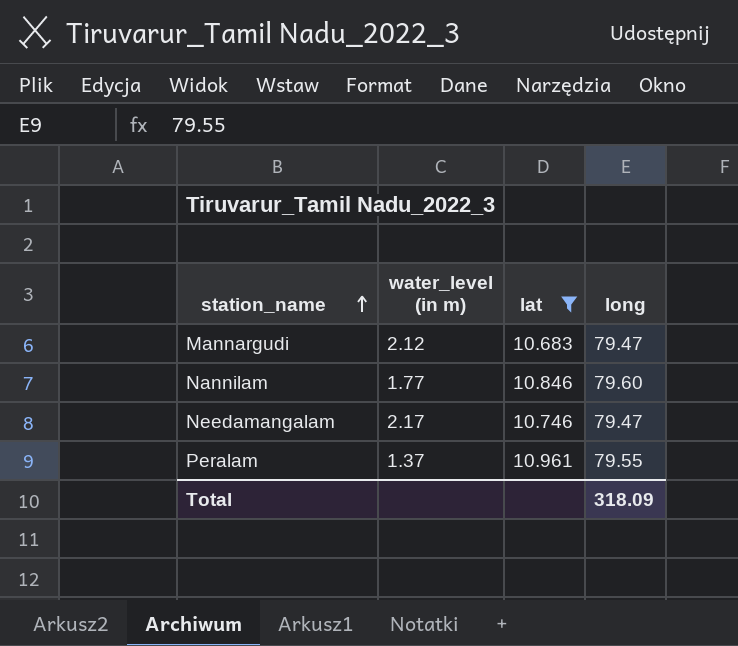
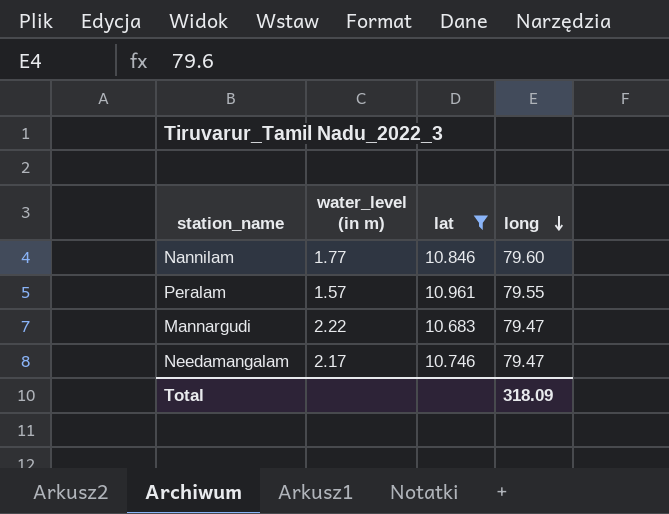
row order: station_name ascending -> long descending
Peralam | water_level (in m): 1.37 -> 1.57
Mannargudi | water_level (in m): 2.12 -> 2.22

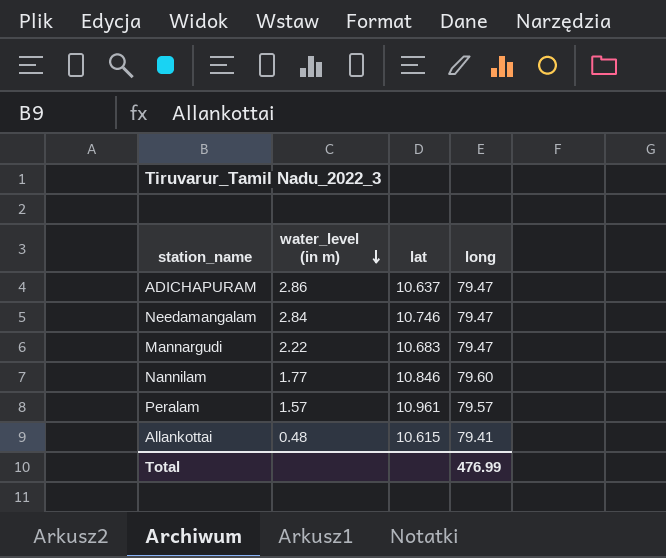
filter: lat >= 10.683 -> none
row order: long descending -> water_level (in m) descending
Needamangalam | water_level (in m): 2.17 -> 2.84
Peralam | long: 79.55 -> 79.57
Total | long: 318.09 -> 476.99

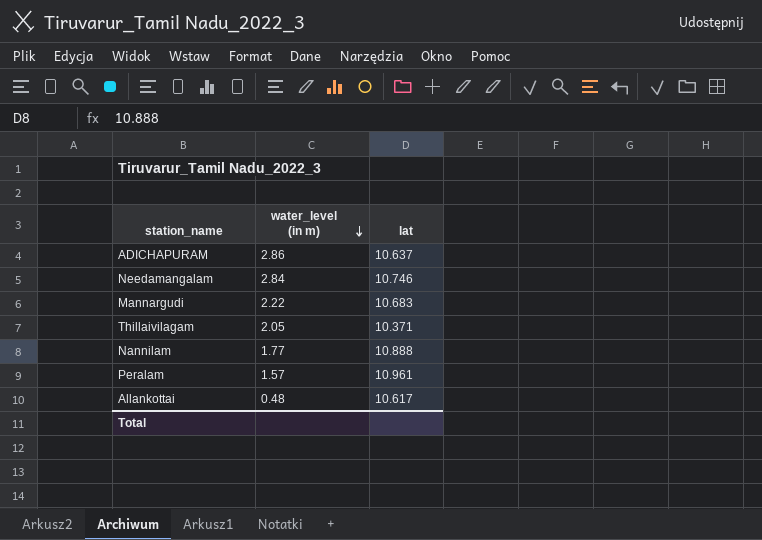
column long | position: 4 -> none
row Thillaivilagam: none -> 2.05 | 10.371
Nannilam | lat: 10.846 -> 10.888
Allankottai | lat: 10.615 -> 10.617

